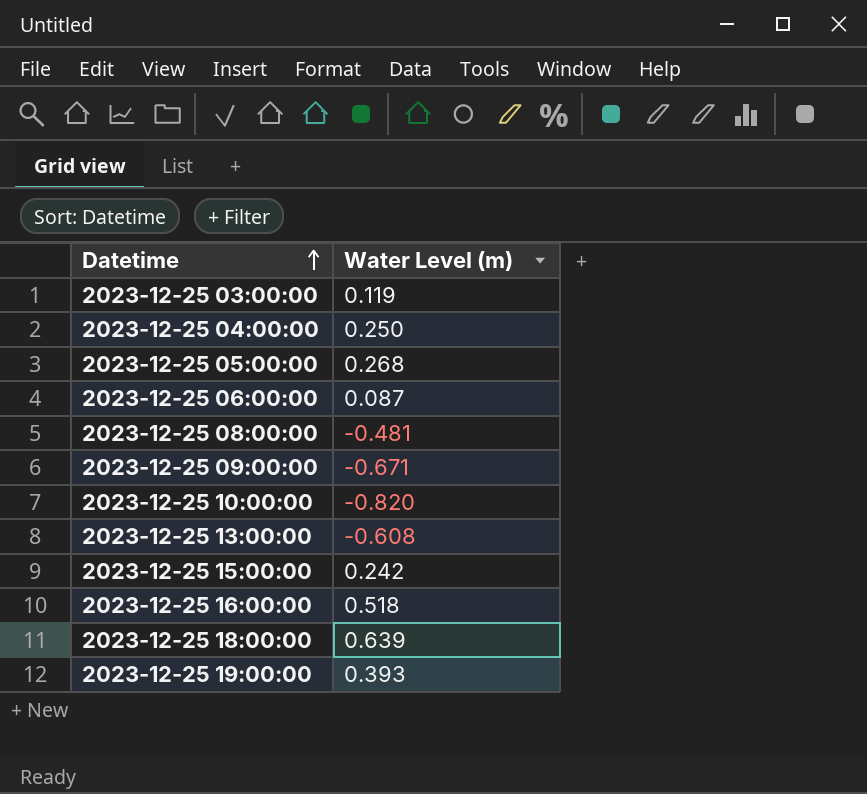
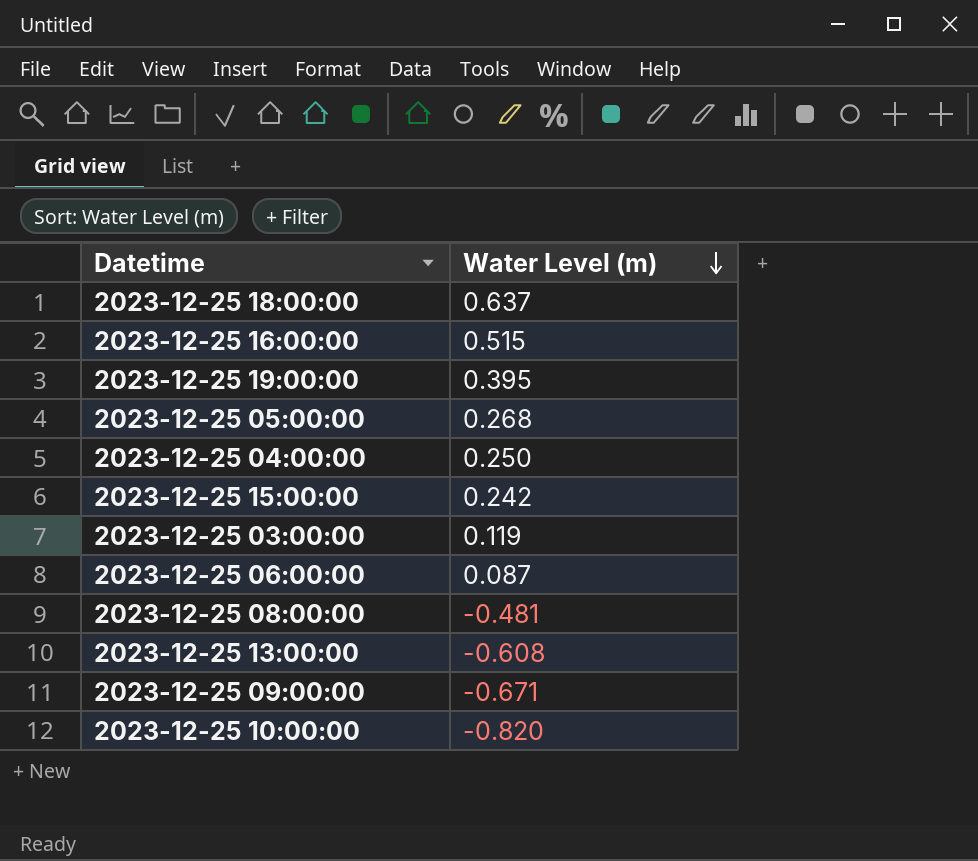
row order: Datetime ascending -> Water Level (m) descending
2023-12-25 18:00:00 | Water Level (m): 0.639 -> 0.637
2023-12-25 16:00:00 | Water Level (m): 0.518 -> 0.515
2023-12-25 19:00:00 | Water Level (m): 0.393 -> 0.395

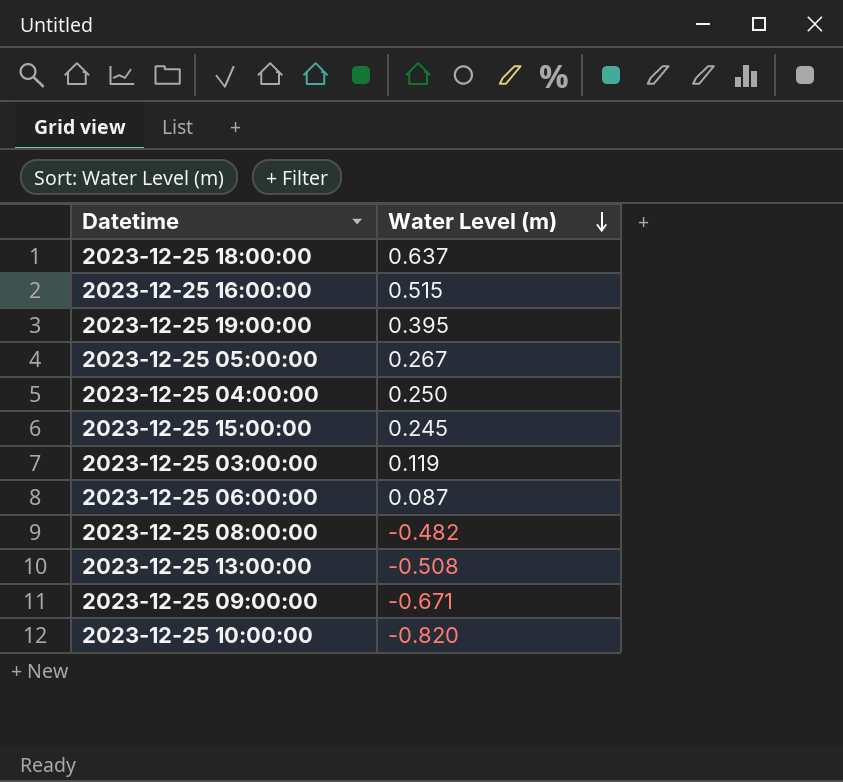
2023-12-25 05:00:00 | Water Level (m): 0.268 -> 0.267
2023-12-25 15:00:00 | Water Level (m): 0.242 -> 0.245
2023-12-25 08:00:00 | Water Level (m): -0.481 -> -0.482
2023-12-25 13:00:00 | Water Level (m): -0.608 -> -0.508

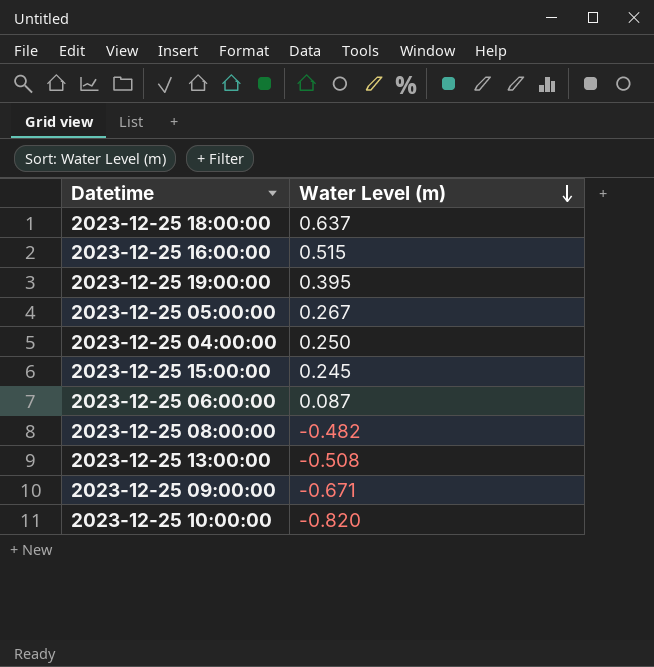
row 2023-12-25 03:00:00: 0.119 -> none

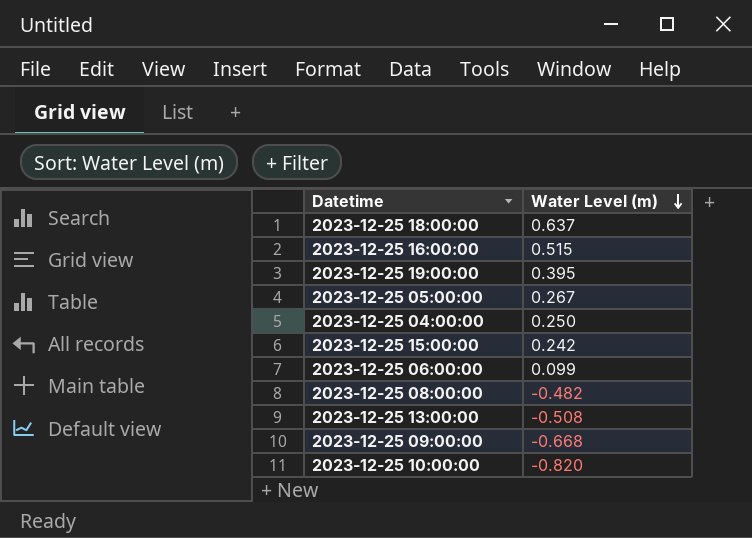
2023-12-25 15:00:00 | Water Level (m): 0.245 -> 0.242
2023-12-25 06:00:00 | Water Level (m): 0.087 -> 0.099
2023-12-25 09:00:00 | Water Level (m): -0.671 -> -0.668

